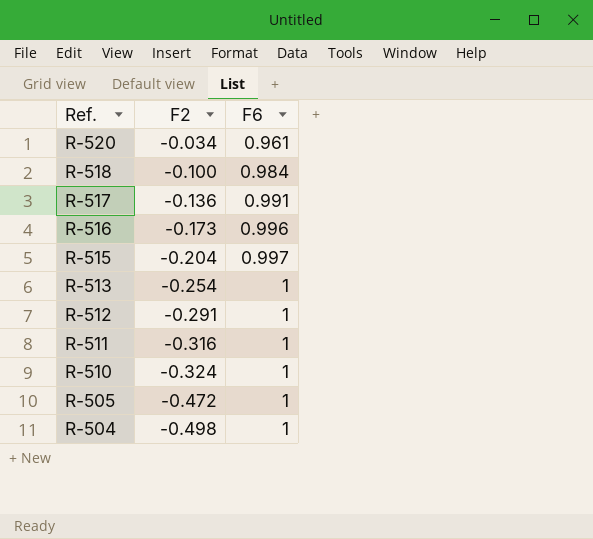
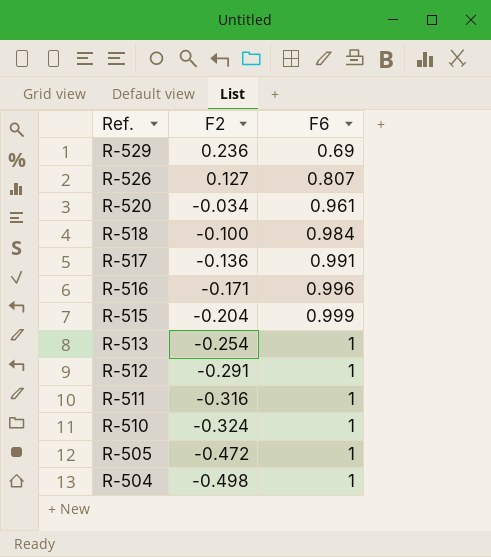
row R-529: none -> 0.236 | 0.69
row R-526: none -> 0.127 | 0.807
R-516 | F2: -0.173 -> -0.171
R-515 | F6: 0.997 -> 0.999

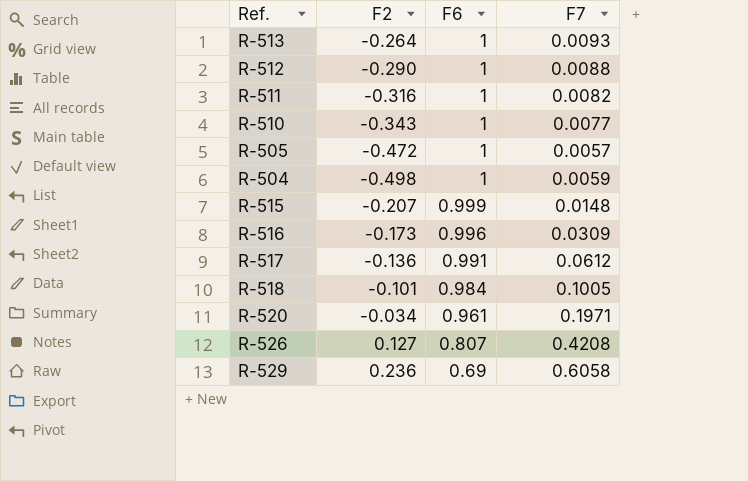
row order: Ref. descending -> F6 descending
column F7 | position: none -> 4
R-513 | F2: -0.254 -> -0.264
R-512 | F2: -0.291 -> -0.290
R-510 | F2: -0.324 -> -0.343
R-515 | F2: -0.204 -> -0.207
R-516 | F2: -0.171 -> -0.173
R-518 | F2: -0.100 -> -0.101

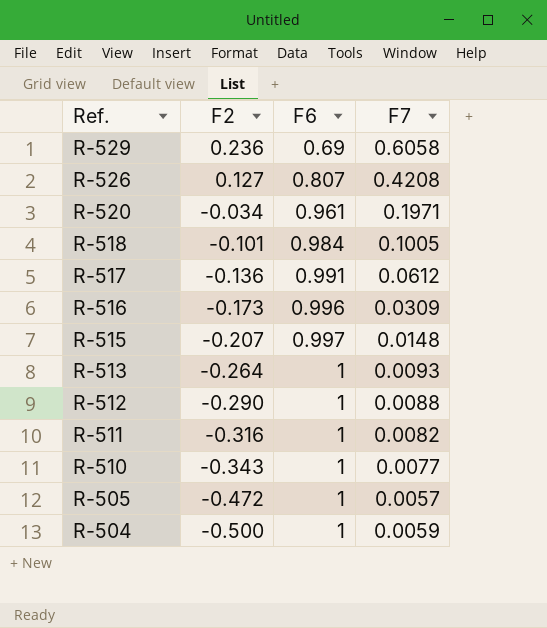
row order: F6 descending -> Ref. descending
R-515 | F6: 0.999 -> 0.997
R-504 | F2: -0.498 -> -0.500

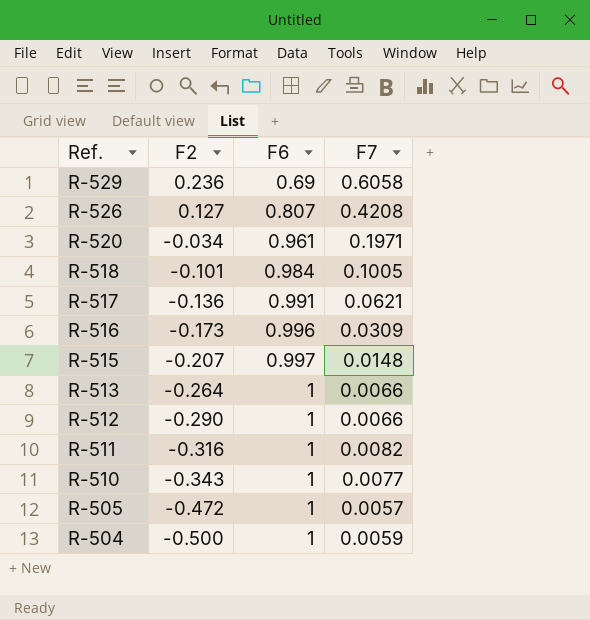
R-517 | F7: 0.0612 -> 0.0621
R-513 | F7: 0.0093 -> 0.0066
R-512 | F7: 0.0088 -> 0.0066

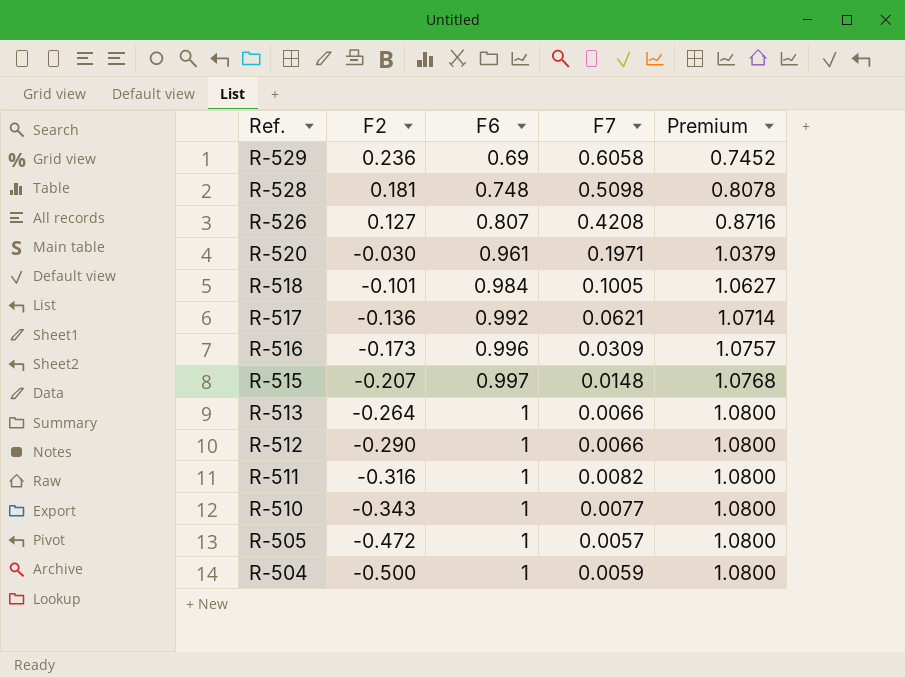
column Premium | formula: none -> [F6] * 1.08
row R-528: none -> 0.181 | 0.748 | 0.5098 | 0.8078
R-520 | F2: -0.034 -> -0.030
R-517 | F6: 0.991 -> 0.992

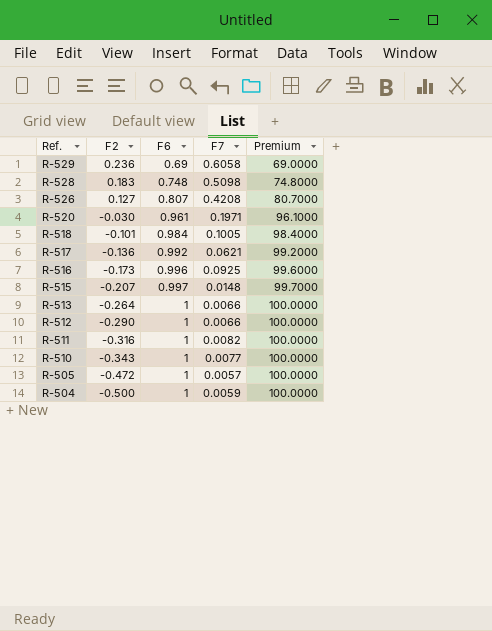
column Premium | formula: [F6] * 1.08 -> [F6] * 100
R-528 | F2: 0.181 -> 0.183
R-516 | F7: 0.0309 -> 0.0925

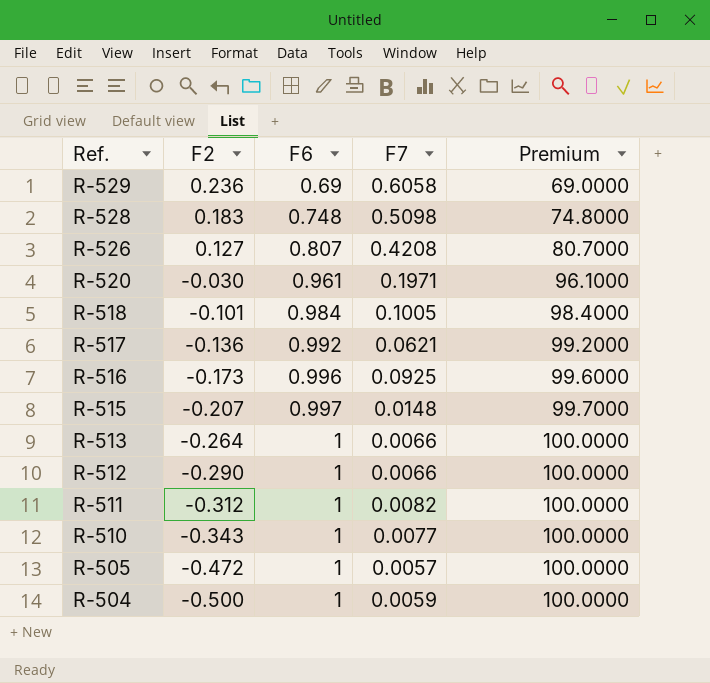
R-511 | F2: -0.316 -> -0.312

